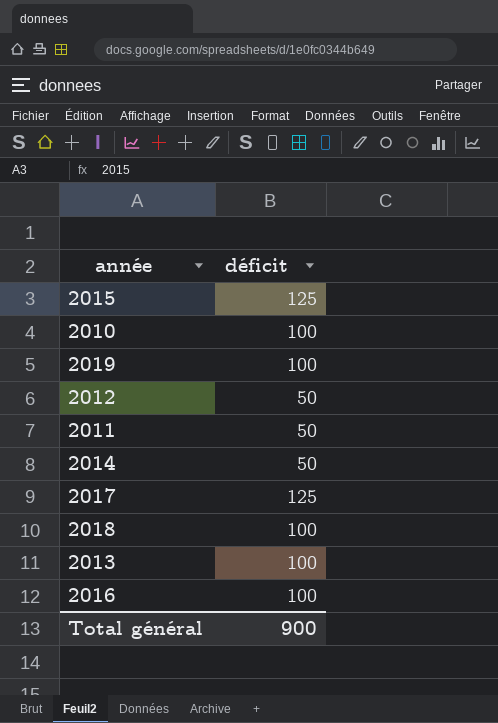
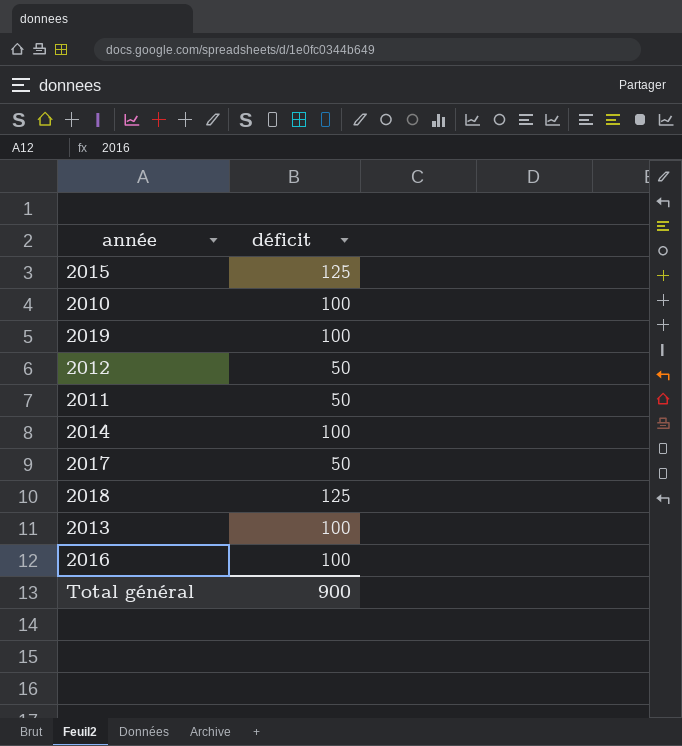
2014 | déficit: 50 -> 100
2017 | déficit: 125 -> 50
2018 | déficit: 100 -> 125

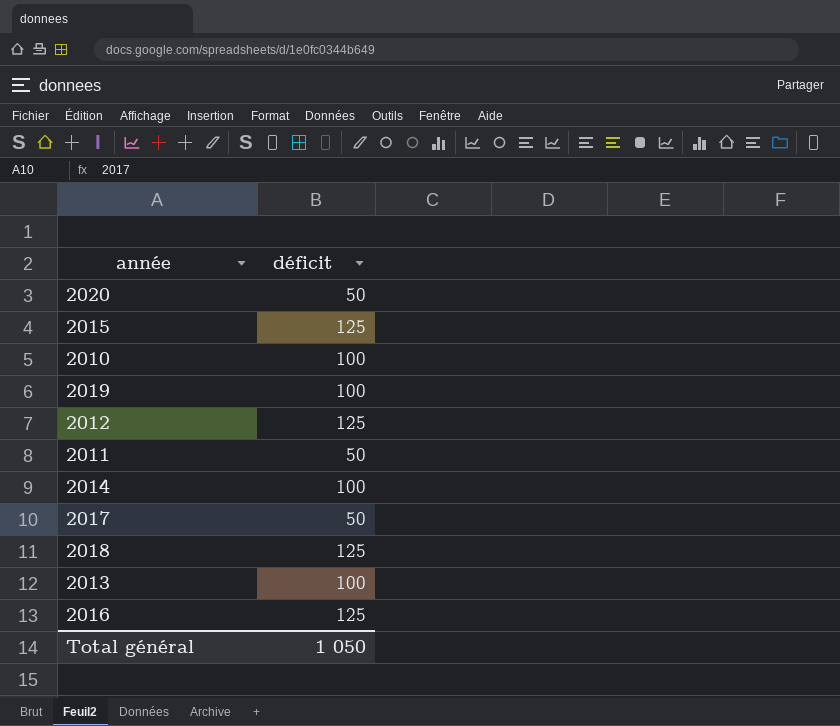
row 2020: none -> 50
2012 | déficit: 50 -> 125
2016 | déficit: 100 -> 125
Total général | déficit: 900 -> 1 050

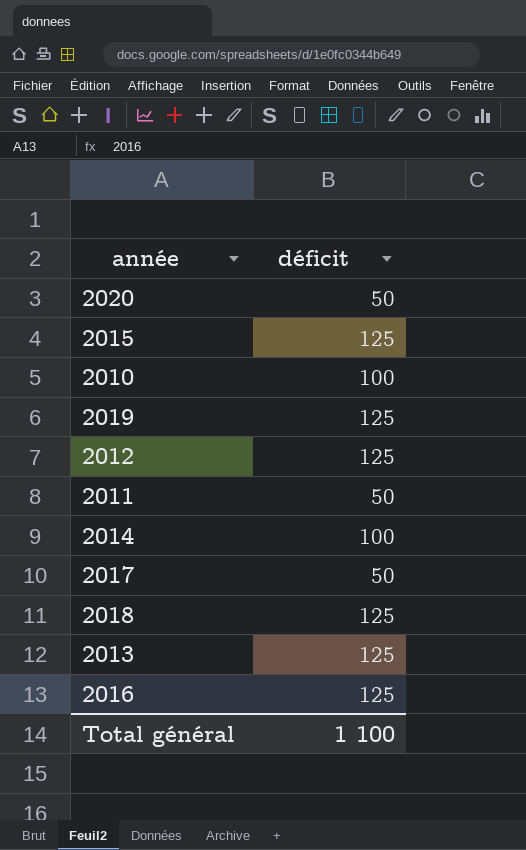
2019 | déficit: 100 -> 125
2013 | déficit: 100 -> 125
Total général | déficit: 1 050 -> 1 100

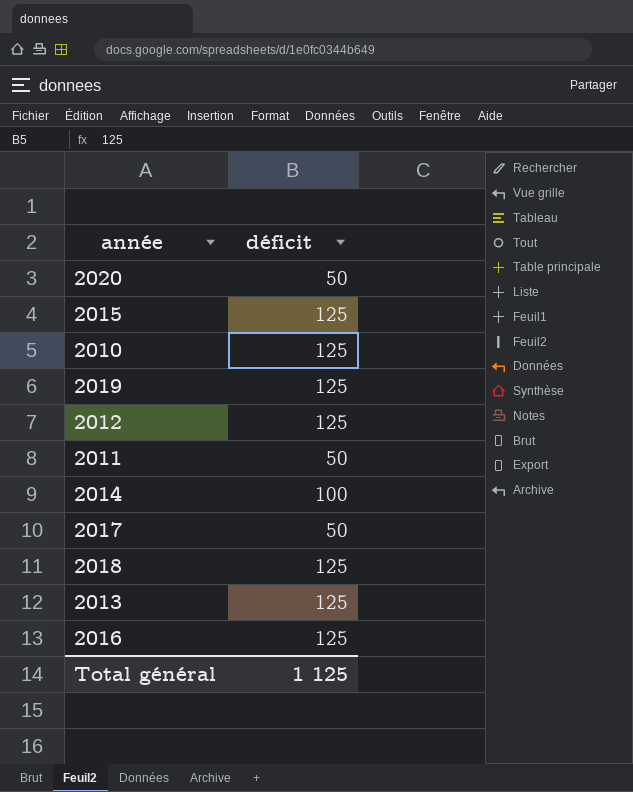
2010 | déficit: 100 -> 125
Total général | déficit: 1 100 -> 1 125

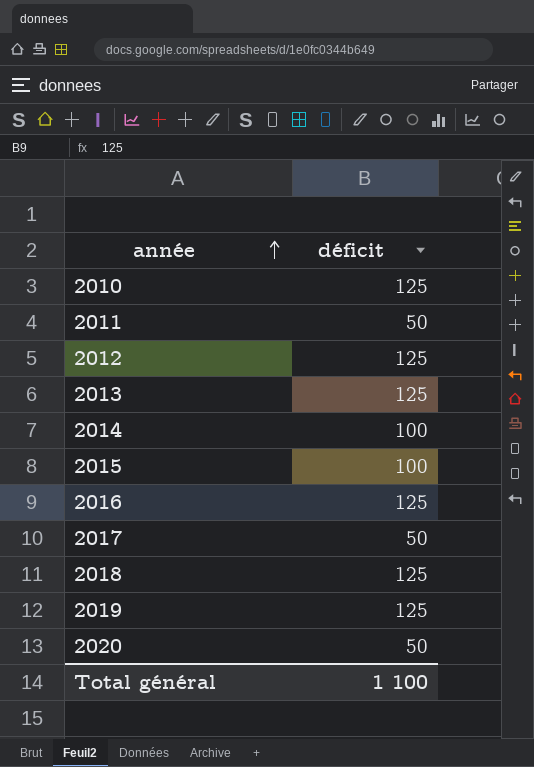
row order: none -> année ascending
2015 | déficit: 125 -> 100
Total général | déficit: 1 125 -> 1 100

